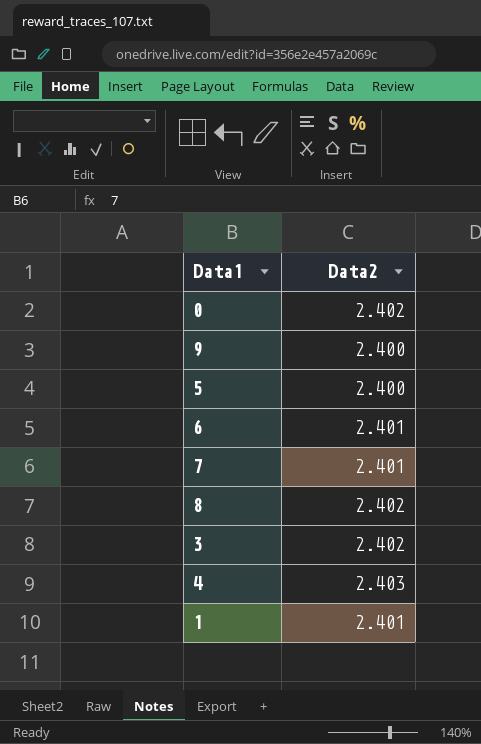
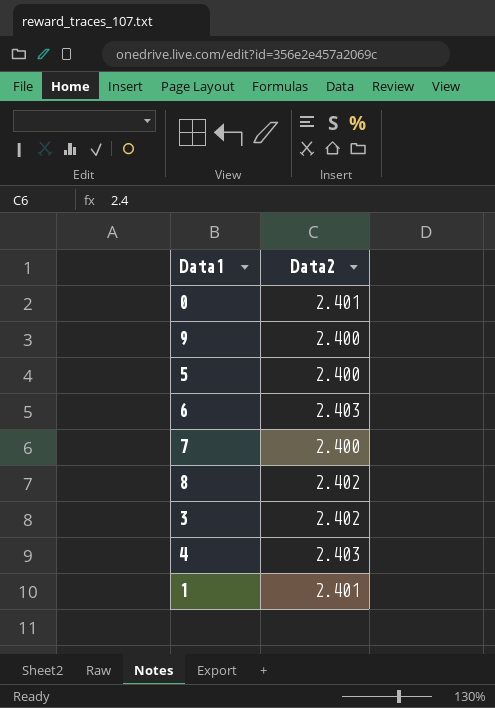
0 | Data2: 2.402 -> 2.401
6 | Data2: 2.401 -> 2.403
7 | Data2: 2.401 -> 2.400

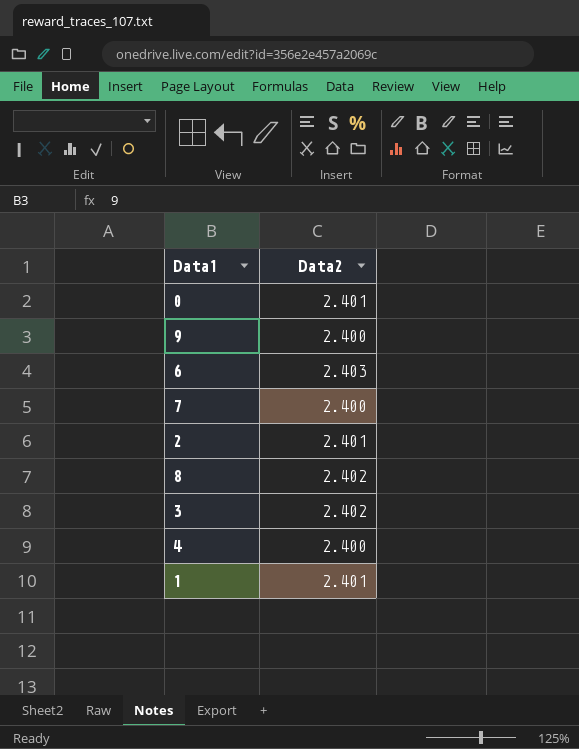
row 5: 2.400 -> none
row 2: none -> 2.401
4 | Data2: 2.403 -> 2.400

